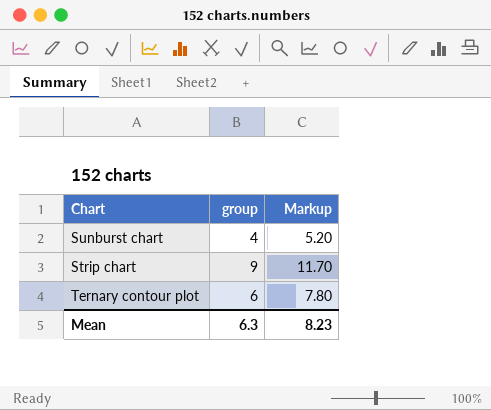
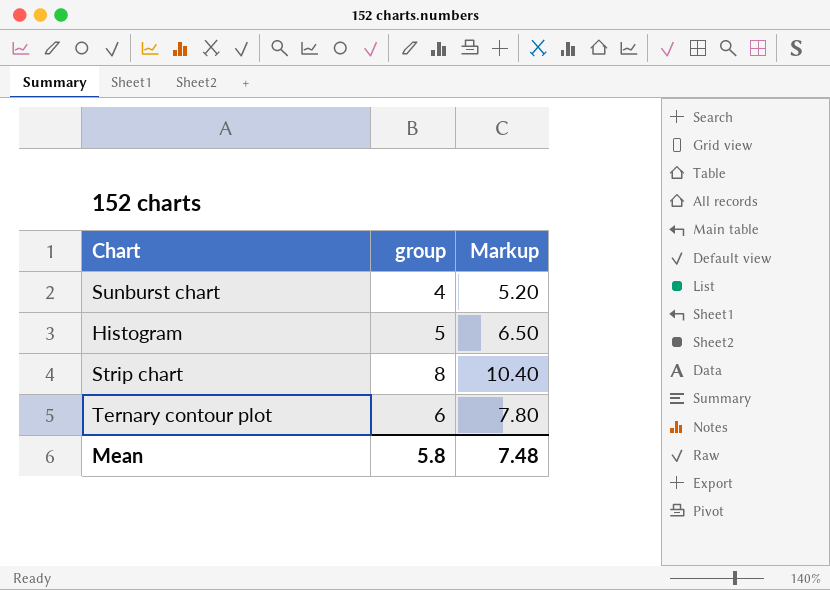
row Histogram: none -> 5 | 6.50
Strip chart | group: 9 -> 8
Strip chart | Markup: 11.70 -> 10.40
Mean | group: 6.3 -> 5.8
Mean | Markup: 8.23 -> 7.48

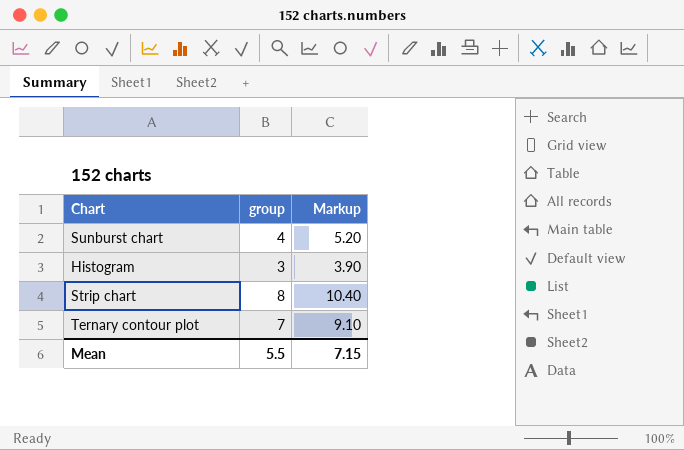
Histogram | group: 5 -> 3
Histogram | Markup: 6.50 -> 3.90
Ternary contour plot | group: 6 -> 7
Ternary contour plot | Markup: 7.80 -> 9.10
Mean | group: 5.8 -> 5.5
Mean | Markup: 7.48 -> 7.15

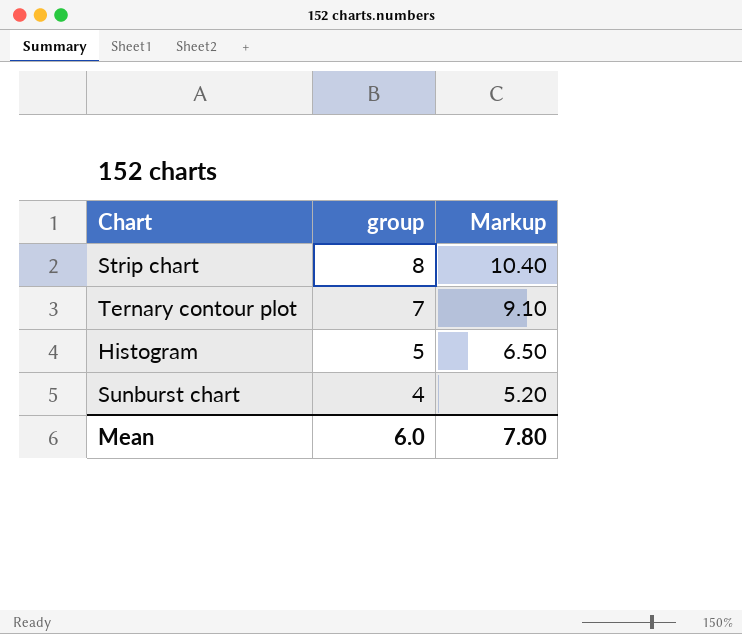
row order: none -> group descending
Histogram | group: 3 -> 5
Histogram | Markup: 3.90 -> 6.50
Mean | group: 5.5 -> 6.0
Mean | Markup: 7.15 -> 7.80

